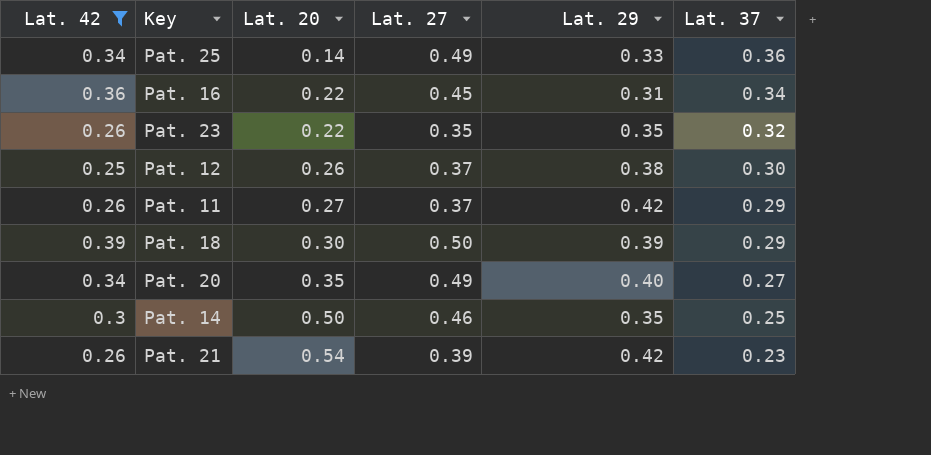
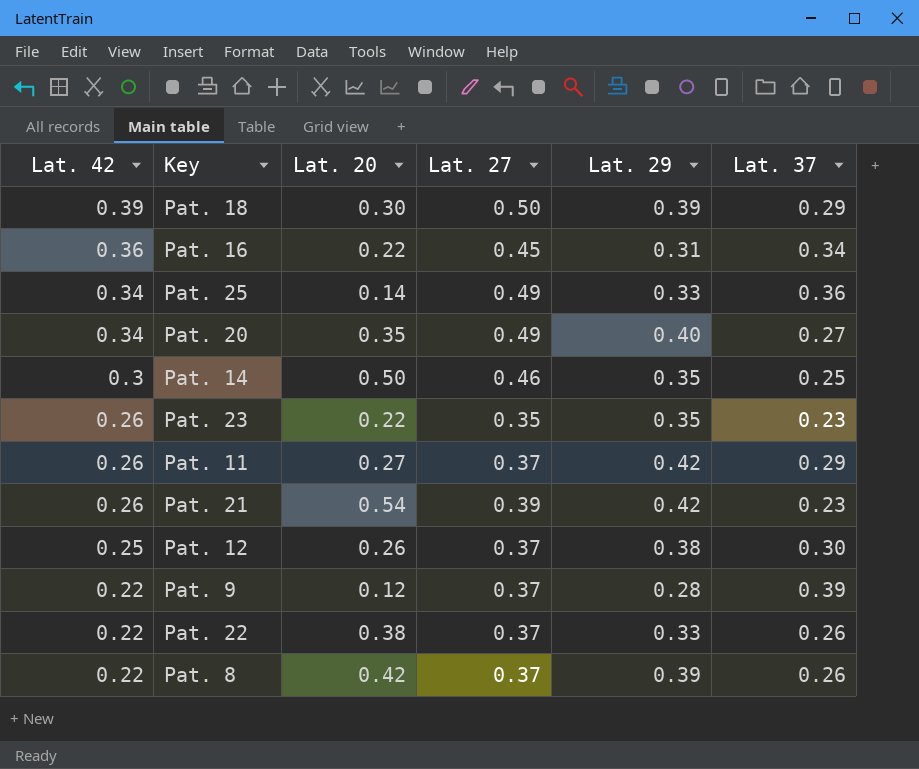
filter: Lat. 42 != 0.22 -> none
row order: Lat. 20 ascending -> Lat. 42 descending
Pat. 23 | Lat. 37: 0.32 -> 0.23

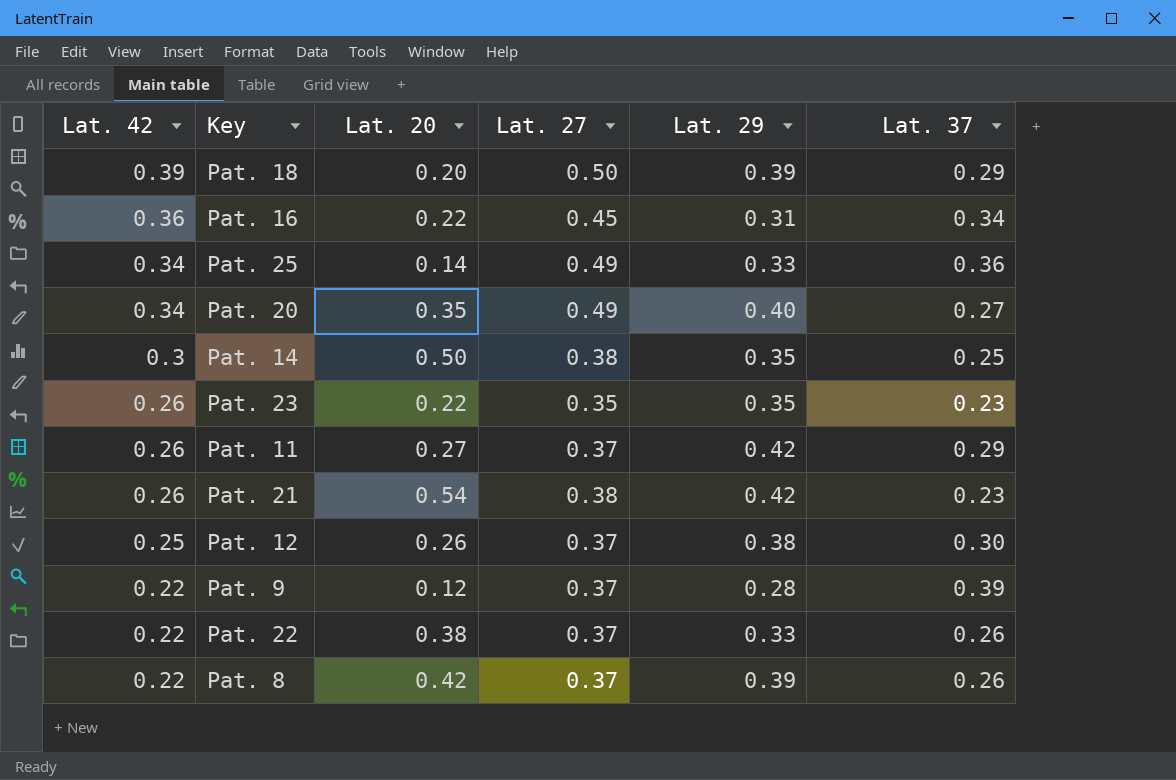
Pat. 18 | Lat. 20: 0.30 -> 0.20
Pat. 14 | Lat. 27: 0.46 -> 0.38
Pat. 21 | Lat. 27: 0.39 -> 0.38

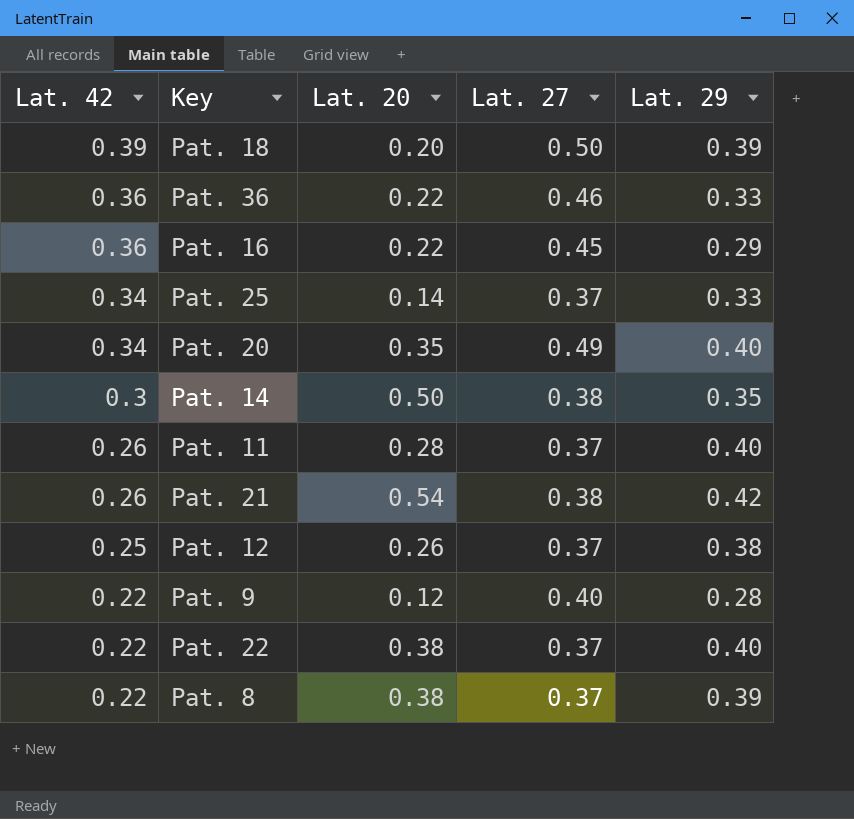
column Lat. 37 | position: 6 -> none
row Pat. 23: 0.26 | 0.22 | 0.35 | 0.35 | 0.23 -> none
row Pat. 36: none -> 0.36 | 0.22 | 0.46 | 0.33
Pat. 16 | Lat. 29: 0.31 -> 0.29
Pat. 25 | Lat. 27: 0.49 -> 0.37
Pat. 11 | Lat. 20: 0.27 -> 0.28
Pat. 11 | Lat. 29: 0.42 -> 0.40
Pat. 9 | Lat. 27: 0.37 -> 0.40
Pat. 22 | Lat. 29: 0.33 -> 0.40
Pat. 8 | Lat. 20: 0.42 -> 0.38

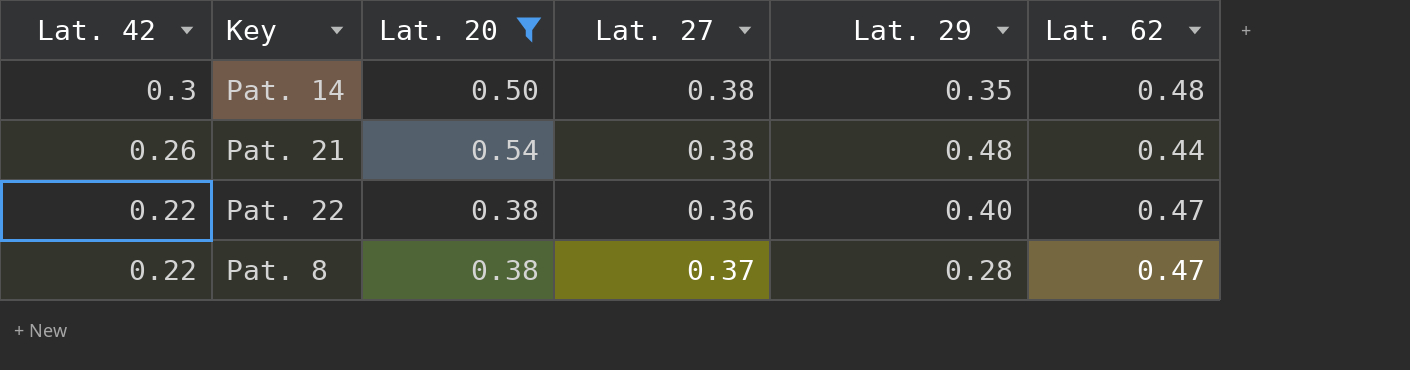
filter: none -> Lat. 20 >= 0.38
column Lat. 62 | position: none -> 6
Pat. 21 | Lat. 29: 0.42 -> 0.48
Pat. 22 | Lat. 27: 0.37 -> 0.36
Pat. 8 | Lat. 29: 0.39 -> 0.28

